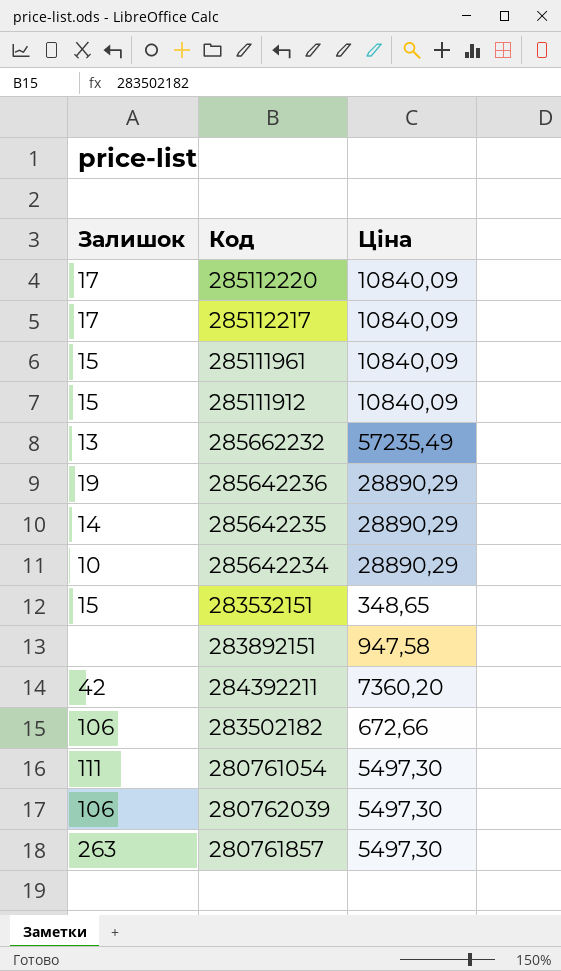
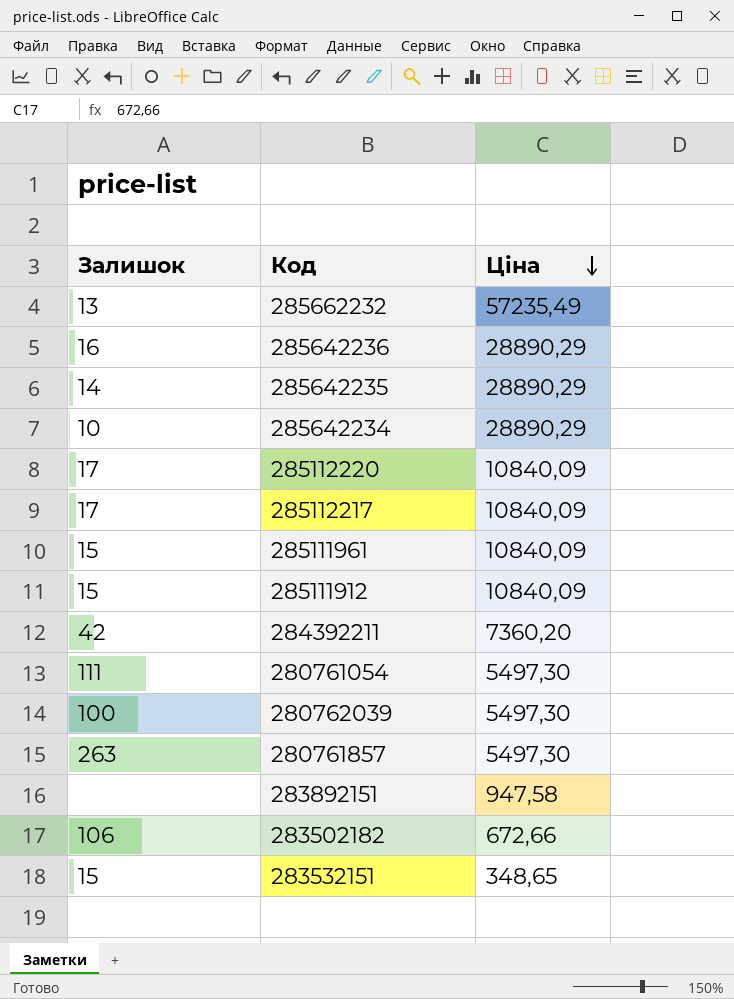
row order: none -> Ціна descending
285642236 | Залишок: 19 -> 16
280762039 | Залишок: 106 -> 100

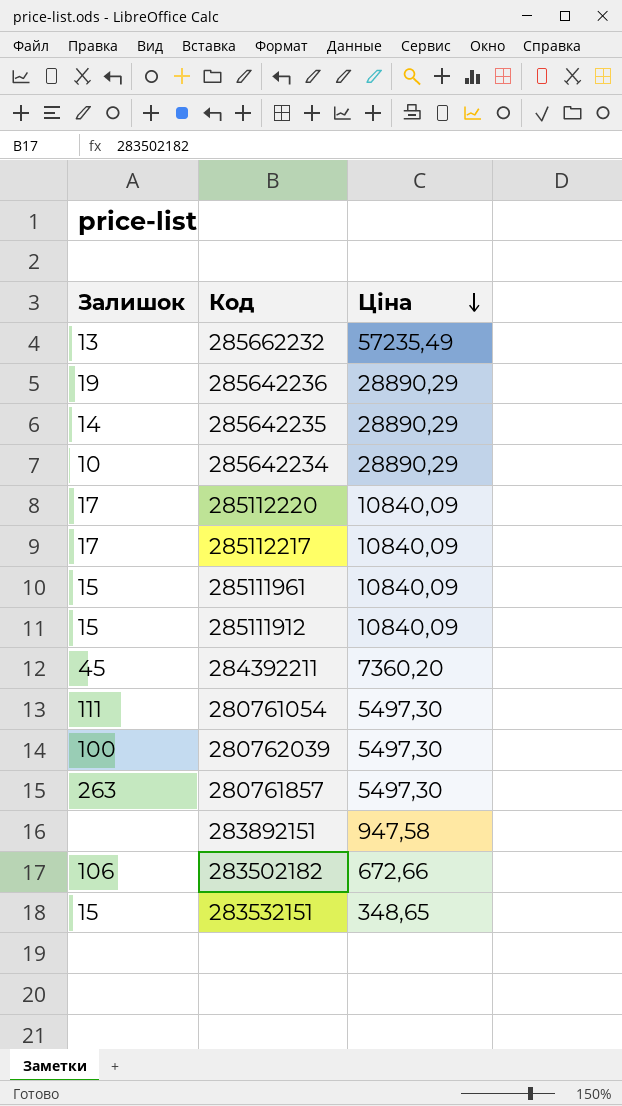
285642236 | Залишок: 16 -> 19
284392211 | Залишок: 42 -> 45

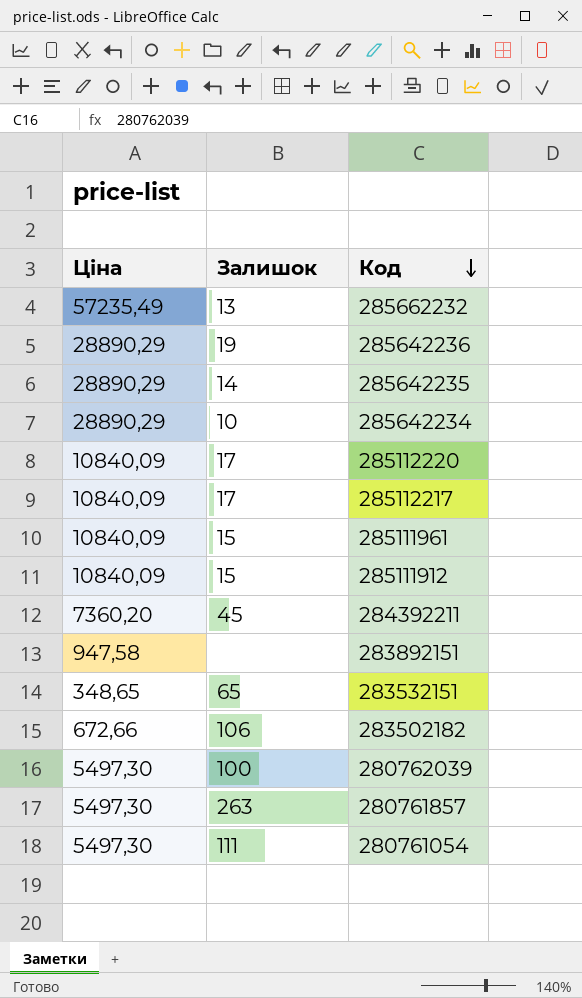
row order: Ціна descending -> Код descending
column Ціна | position: 3 -> 1
283532151 | Залишок: 15 -> 65

